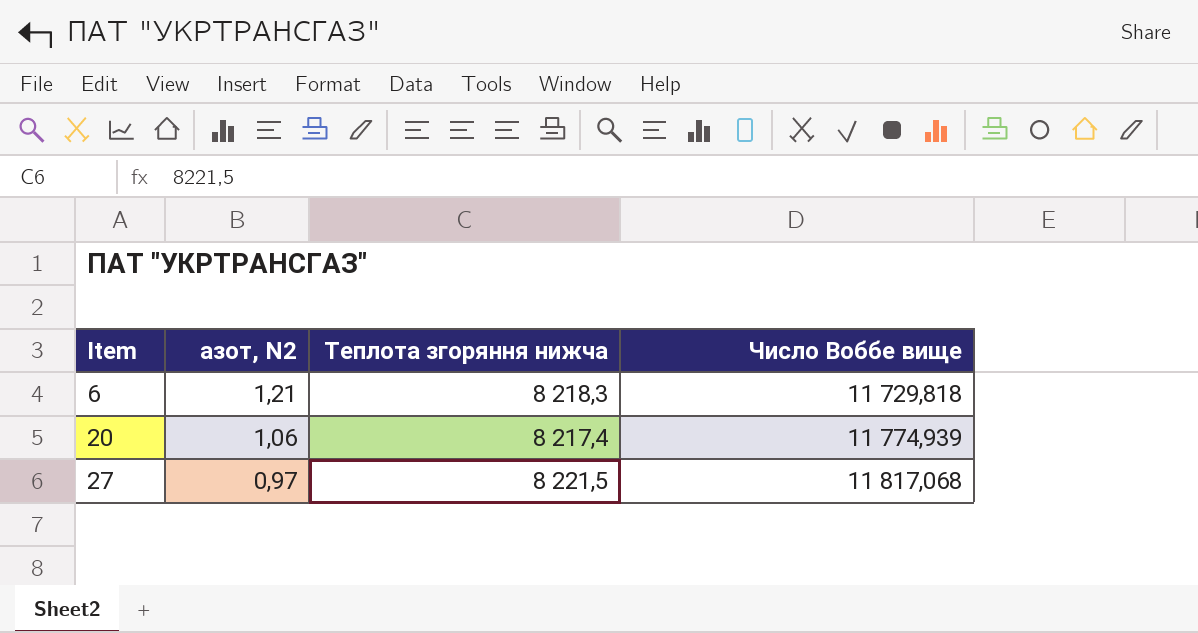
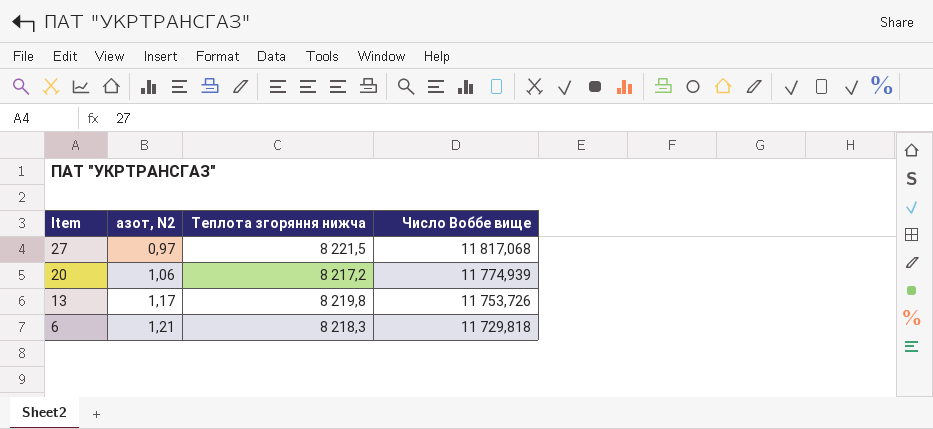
row order: Item ascending -> Item descending
20 | Теплота згоряння нижча: 8 217,4 -> 8 217,2
row 13: none -> 1,17 | 8 219,8 | 11 753,726

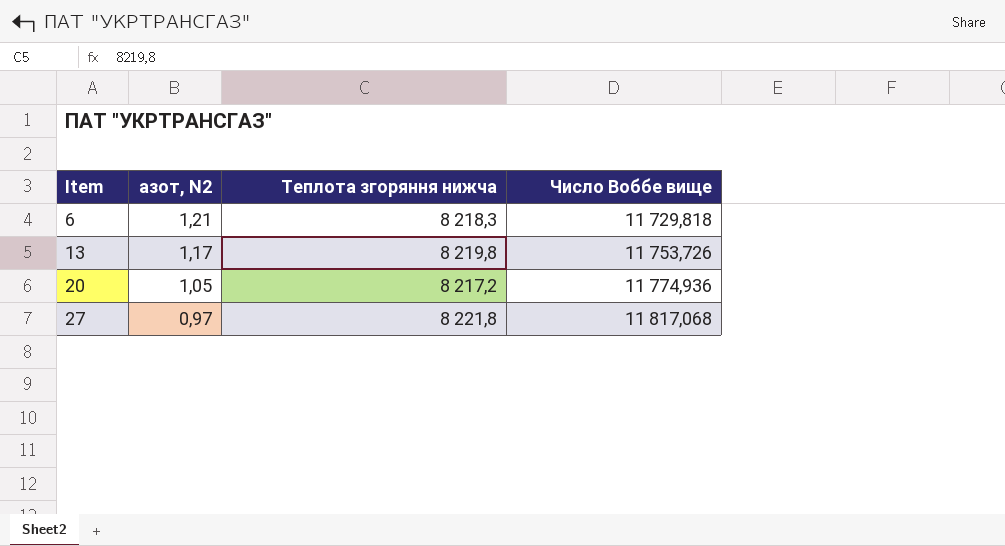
row order: Item descending -> Item ascending
20 | азот, N2: 1,06 -> 1,05
20 | Число Воббе вище: 11 774,939 -> 11 774,936
27 | Теплота згоряння нижча: 8 221,5 -> 8 221,8

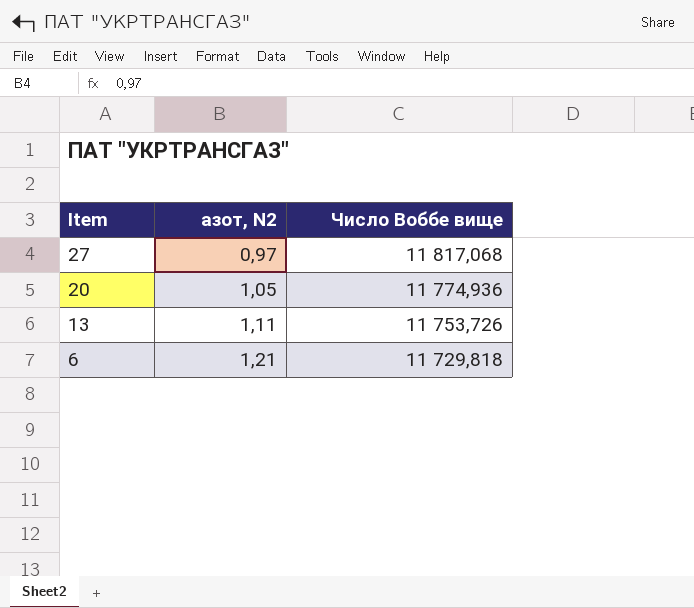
row order: Item ascending -> Item descending
column Теплота згоряння нижча | position: 3 -> none
13 | азот, N2: 1,17 -> 1,11

